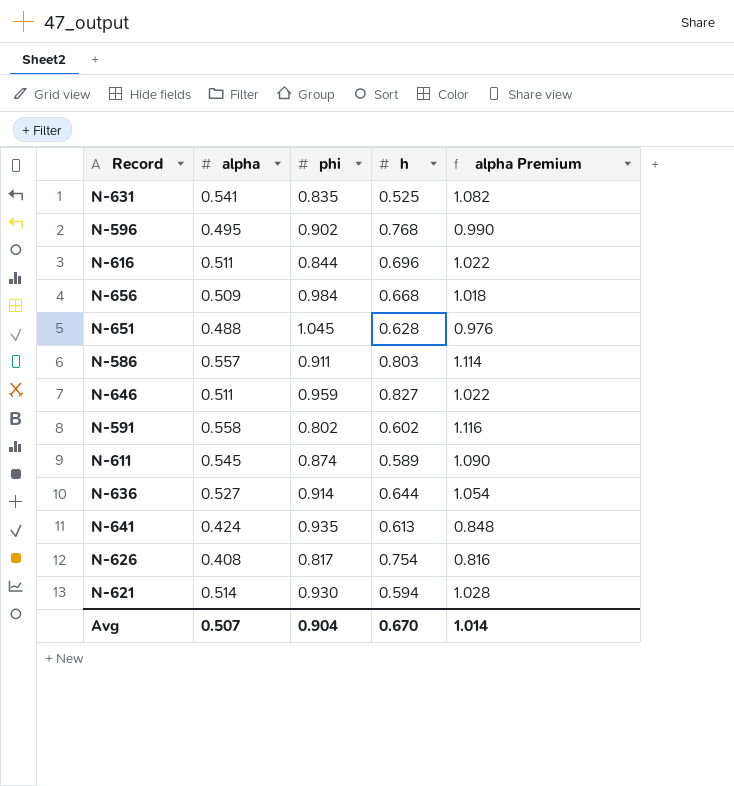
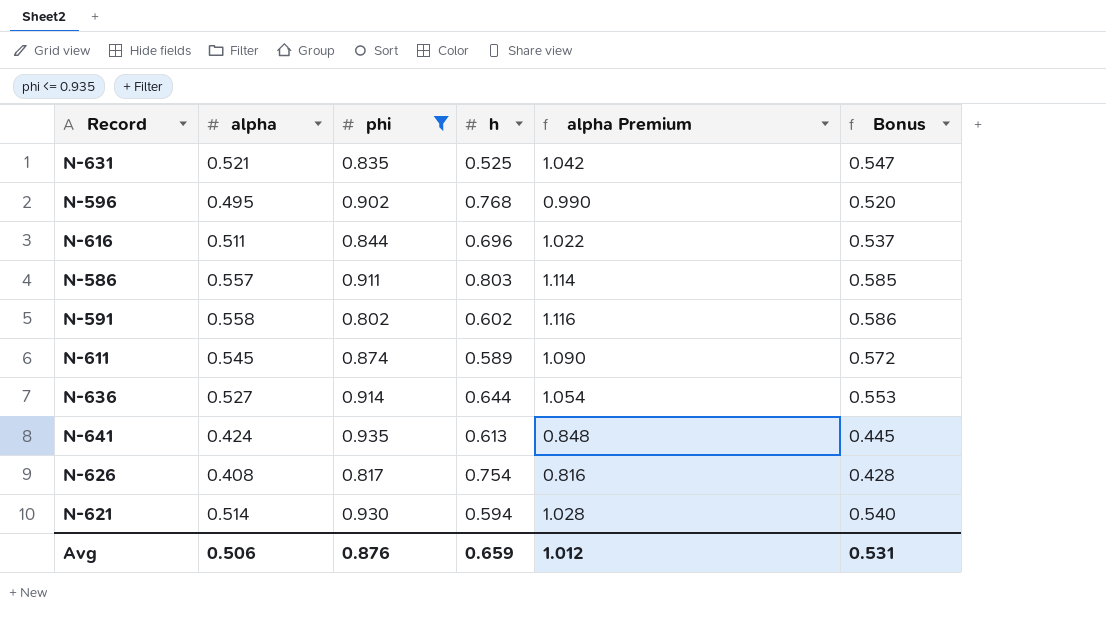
filter: none -> phi <= 0.935
column Bonus | formula: none -> [alpha] * 1.05
N-631 | alpha: 0.541 -> 0.521
N-631 | alpha Premium: 1.082 -> 1.042
Avg | alpha: 0.507 -> 0.506
Avg | phi: 0.904 -> 0.876
Avg | h: 0.670 -> 0.659
Avg | alpha Premium: 1.014 -> 1.012

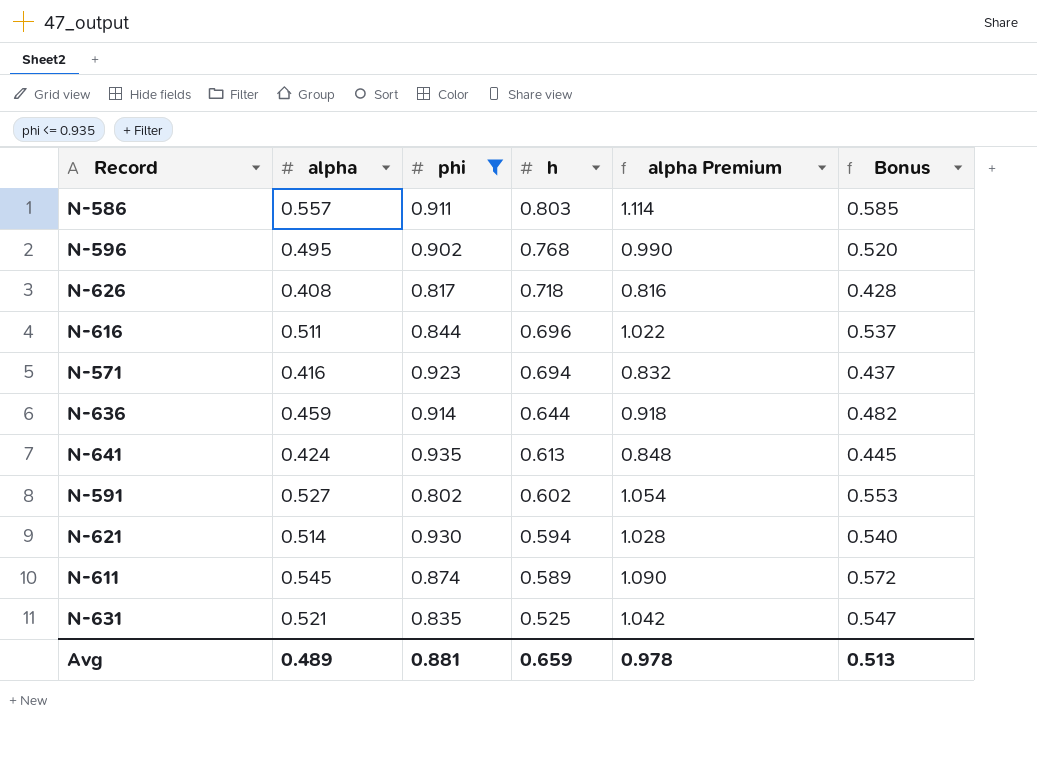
row order: none -> h descending
N-626 | h: 0.754 -> 0.718
row N-571: none -> 0.416 | 0.923 | 0.694 | 0.832 | 0.437
N-636 | alpha: 0.527 -> 0.459
N-636 | alpha Premium: 1.054 -> 0.918
N-636 | Bonus: 0.553 -> 0.482
N-591 | alpha: 0.558 -> 0.527
N-591 | alpha Premium: 1.116 -> 1.054
N-591 | Bonus: 0.586 -> 0.553
Avg | alpha: 0.506 -> 0.489
Avg | phi: 0.876 -> 0.881
Avg | alpha Premium: 1.012 -> 0.978
Avg | Bonus: 0.531 -> 0.513

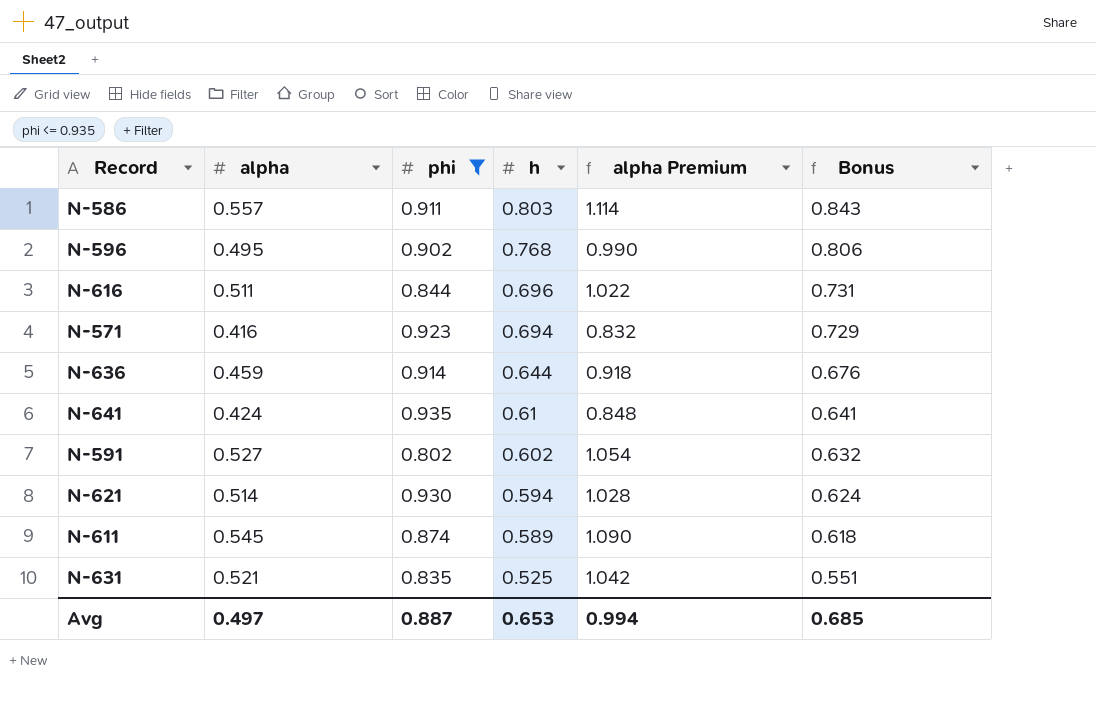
column Bonus | formula: [alpha] * 1.05 -> [h] * 1.05
row N-626: 0.408 | 0.817 | 0.718 | 0.816 | 0.428 -> none
N-641 | h: 0.613 -> 0.61
Avg | alpha: 0.489 -> 0.497
Avg | phi: 0.881 -> 0.887
Avg | h: 0.659 -> 0.653
Avg | alpha Premium: 0.978 -> 0.994
Avg | Bonus: 0.513 -> 0.685

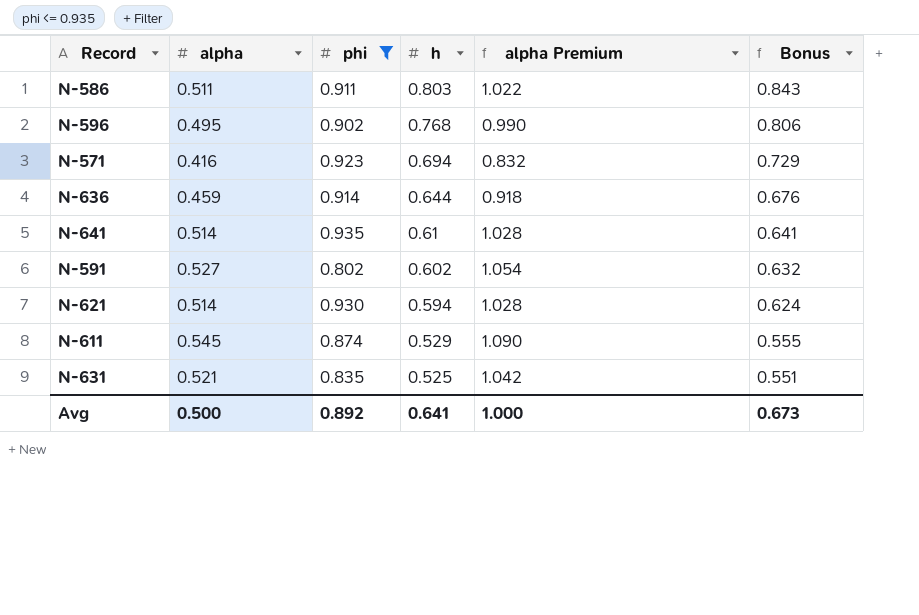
row N-616: 0.511 | 0.844 | 0.696 | 1.022 | 0.731 -> none
N-586 | alpha: 0.557 -> 0.511
N-586 | alpha Premium: 1.114 -> 1.022
N-641 | alpha: 0.424 -> 0.514
N-641 | alpha Premium: 0.848 -> 1.028
N-611 | h: 0.589 -> 0.529
N-611 | Bonus: 0.618 -> 0.555
Avg | alpha: 0.497 -> 0.500
Avg | phi: 0.887 -> 0.892
Avg | h: 0.653 -> 0.641
Avg | alpha Premium: 0.994 -> 1.000
Avg | Bonus: 0.685 -> 0.673

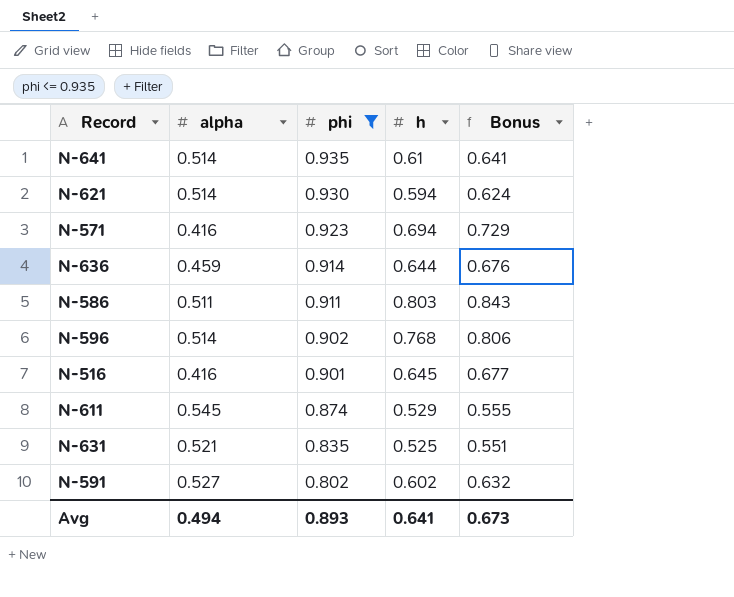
row order: h descending -> phi descending
column alpha Premium | formula: [alpha] * 2 -> none
N-596 | alpha: 0.495 -> 0.514
row N-516: none -> 0.416 | 0.901 | 0.645 | 0.677
Avg | alpha: 0.500 -> 0.494
Avg | phi: 0.892 -> 0.893

